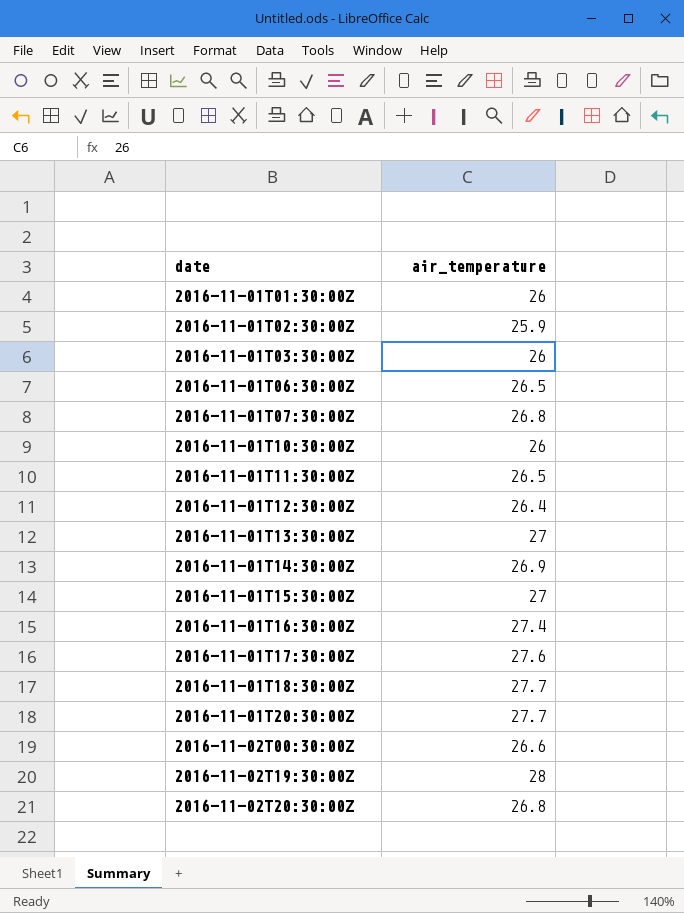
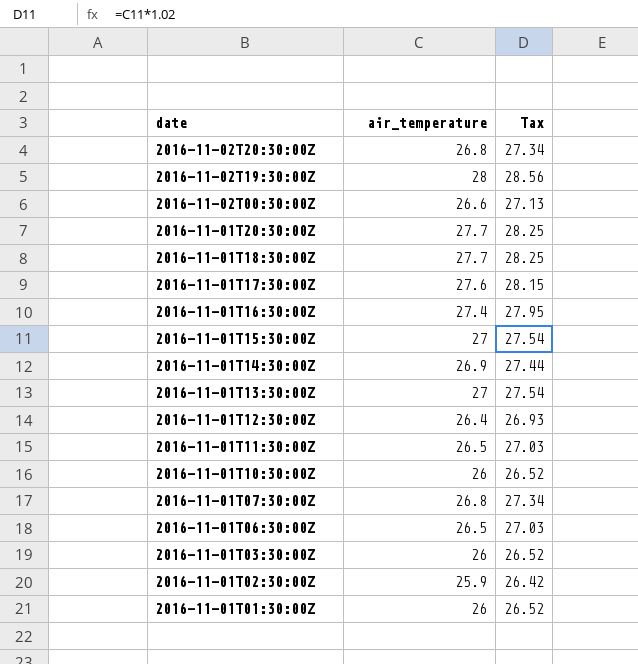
row order: date ascending -> date descending
column Tax | formula: none -> [air_temperature] * 1.02

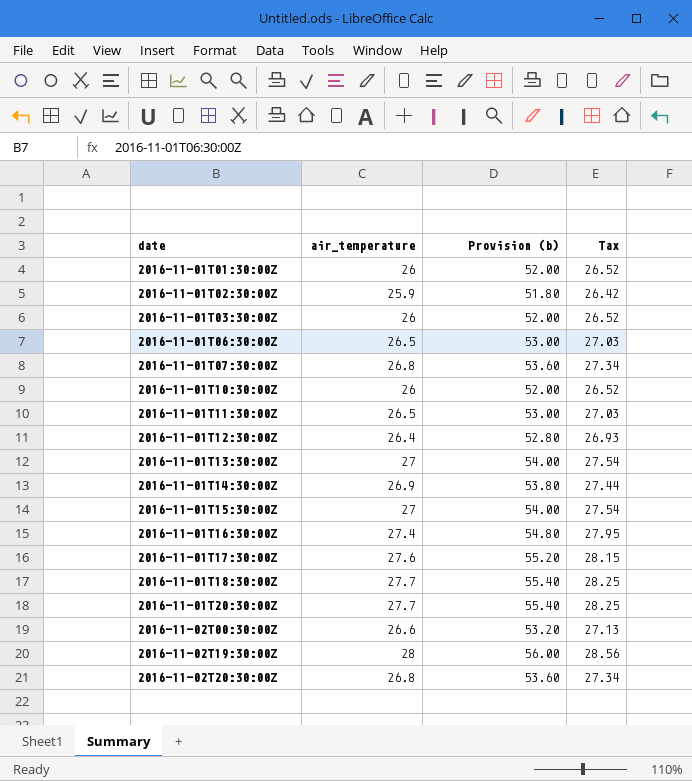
row order: date descending -> date ascending
column Provision (b) | formula: none -> [air_temperature] * 2

